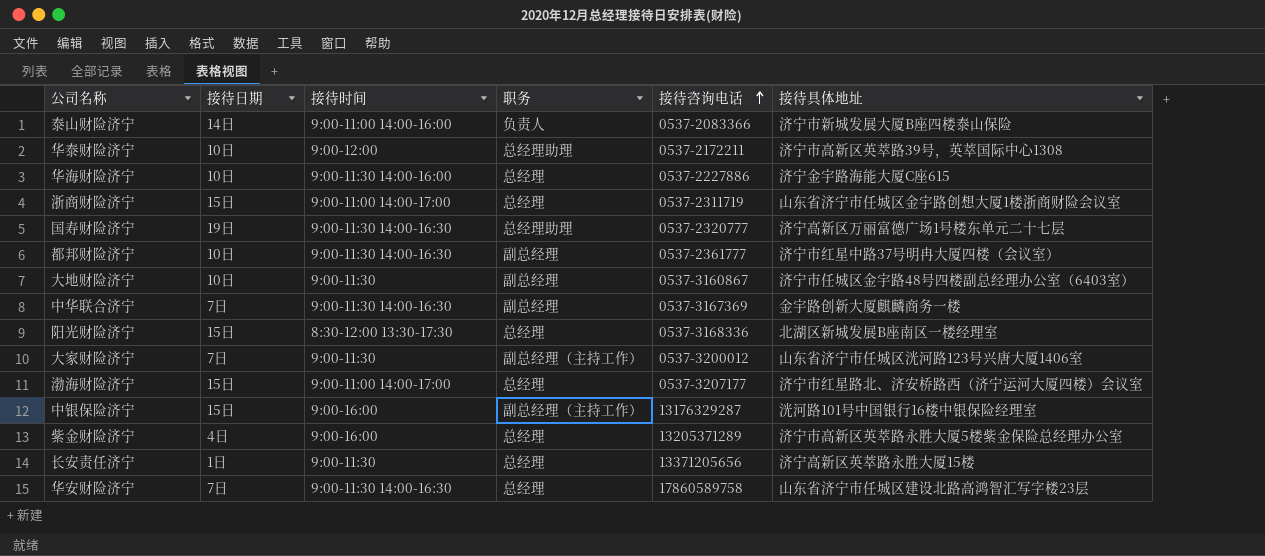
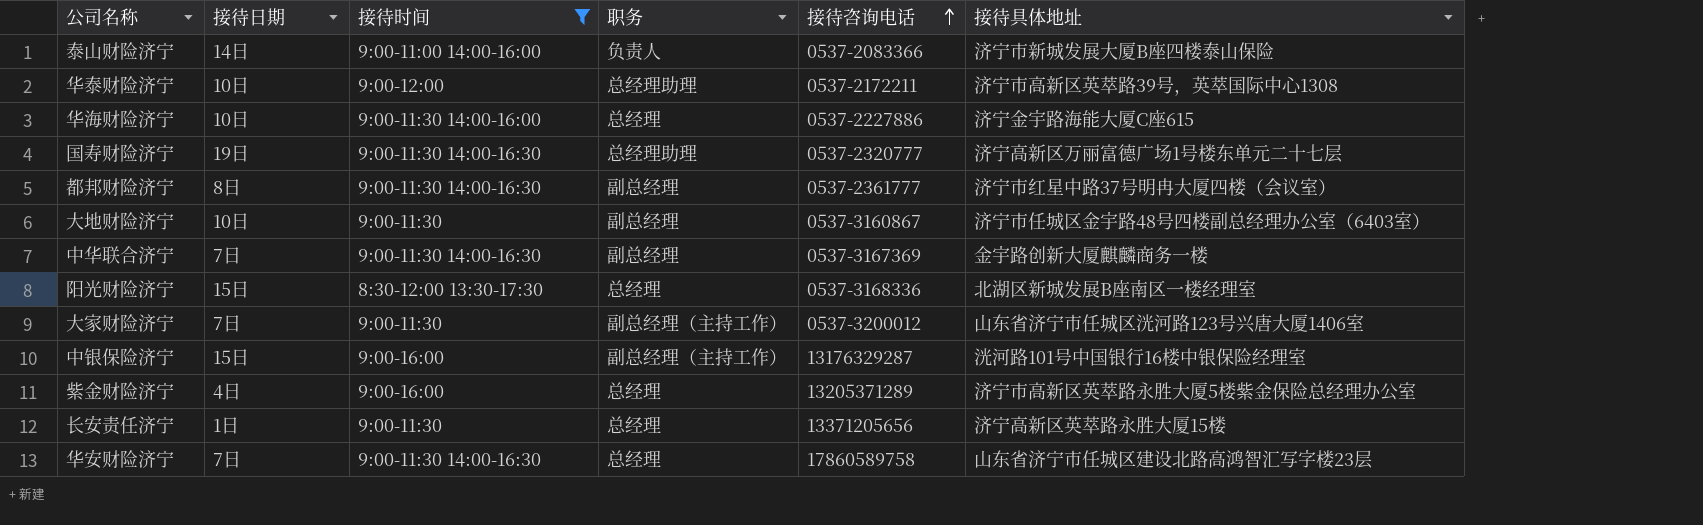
filter: none -> 接待时间 != 9:00-11:00 14:00-17:00
都邦财险济宁 | 接待日期: 10日 -> 8日

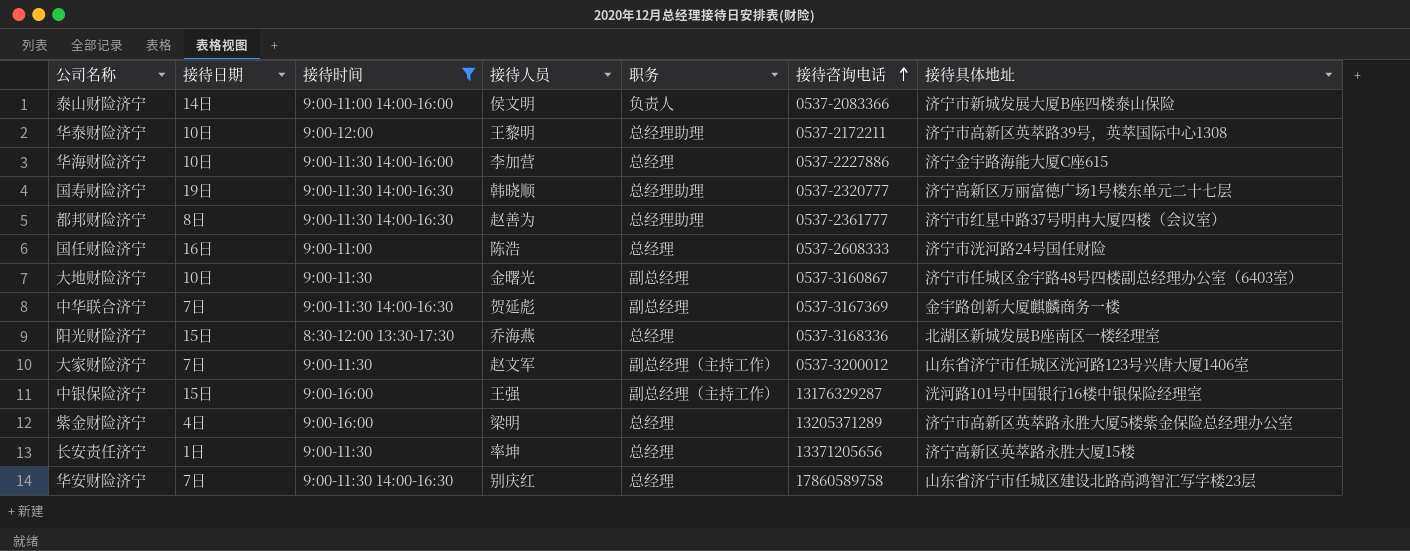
column 接待人员 | position: none -> 4
都邦财险济宁 | 职务: 副总经理 -> 总经理助理
row 国任财险济宁: none -> 16日 | 9:00-11:00 | 陈浩 | 总经理 | 0537-2608333 | 济宁市洸河路24号国任财险

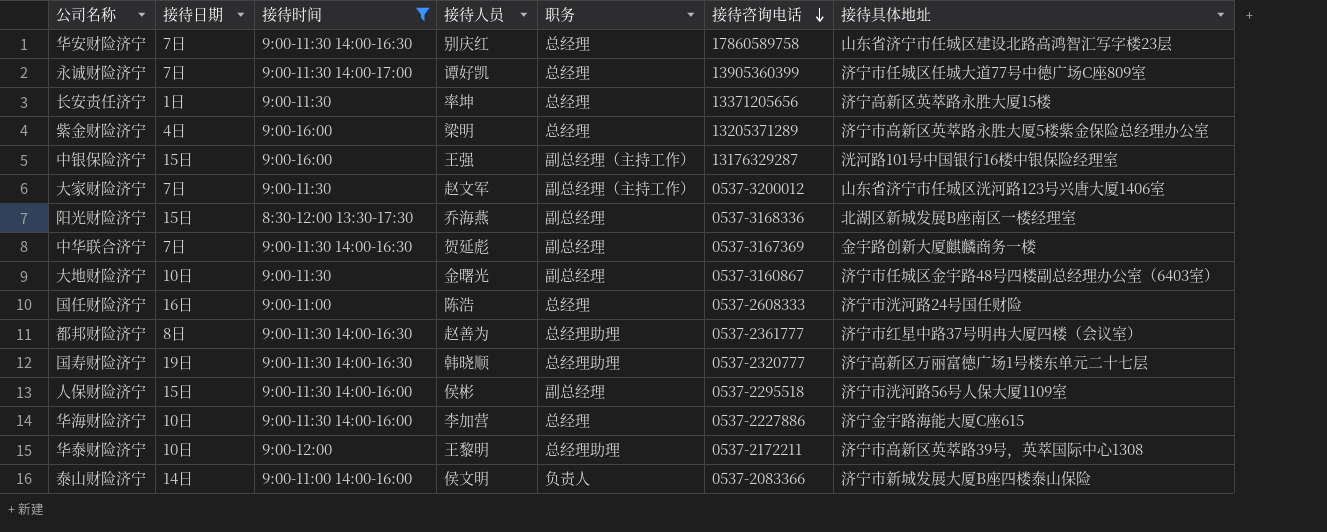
row order: 接待咨询电话 ascending -> 接待咨询电话 descending
row 永诚财险济宁: none -> 7日 | 9:00-11:30 14:00-17:00 | 谭好凯 | 总经理 | 13905360399 | 济宁市任城区任城大道77号中德广场C座809室
阳光财险济宁 | 职务: 总经理 -> 副总经理
row 人保财险济宁: none -> 15日 | 9:00-11:30 14:00-16:00 | 侯彬 | 副总经理 | 0537-2295518 | 济宁市洸河路56号人保大厦1109室

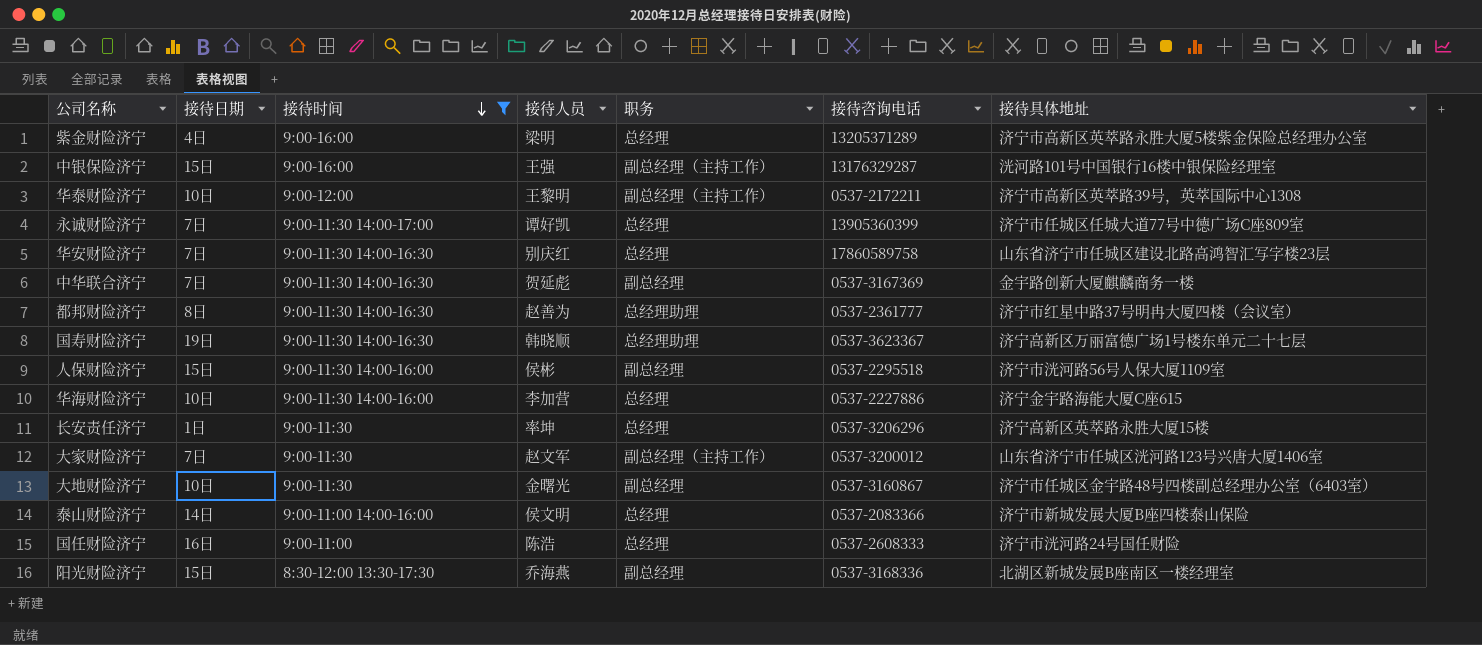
row order: 接待咨询电话 descending -> 接待时间 descending
华泰财险济宁 | 职务: 总经理助理 -> 副总经理（主持工作）
国寿财险济宁 | 接待咨询电话: 0537-2320777 -> 0537-3623367
长安责任济宁 | 接待咨询电话: 13371205656 -> 0537-3206296
泰山财险济宁 | 职务: 负责人 -> 总经理

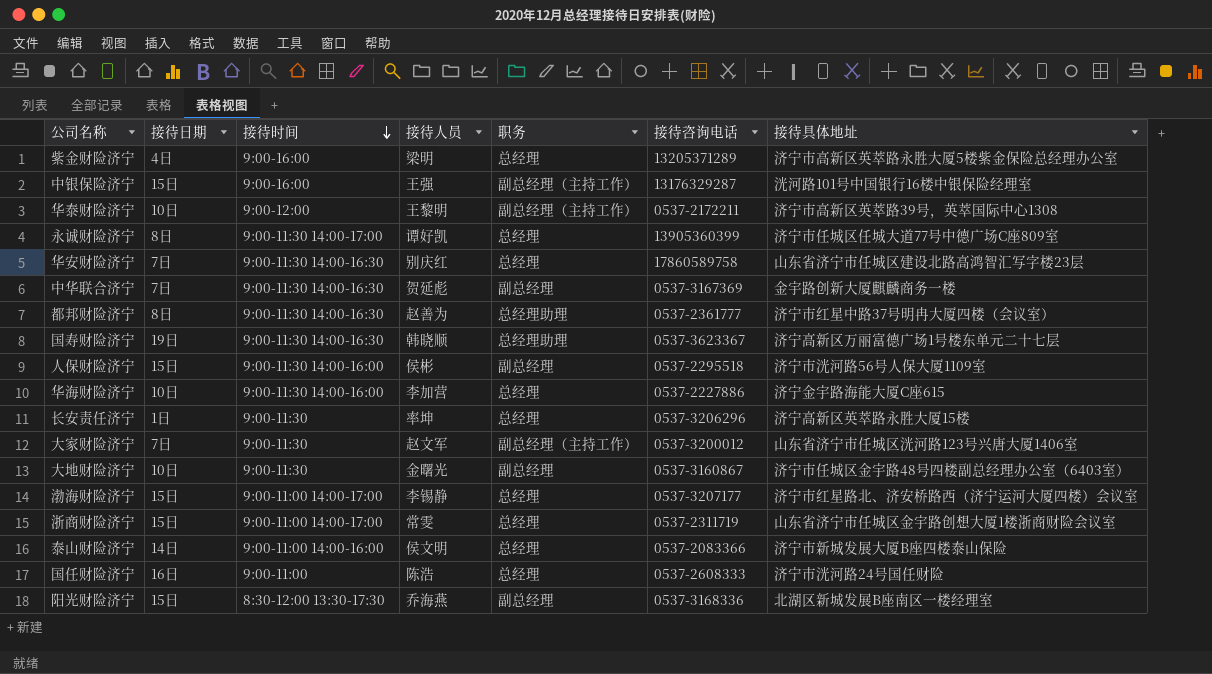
filter: 接待时间 != 9:00-11:00 14:00-17:00 -> none
永诚财险济宁 | 接待日期: 7日 -> 8日

